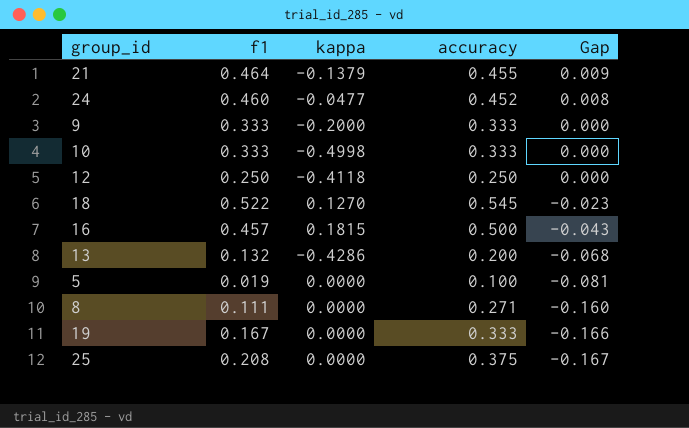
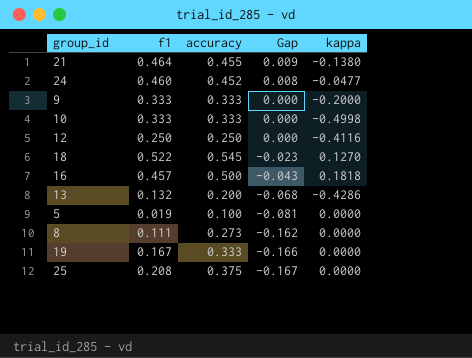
column kappa | position: 3 -> 5
21 | kappa: -0.1379 -> -0.1380
12 | kappa: -0.4118 -> -0.4116
16 | kappa: 0.1815 -> 0.1818
8 | accuracy: 0.271 -> 0.273
8 | Gap: -0.160 -> -0.162

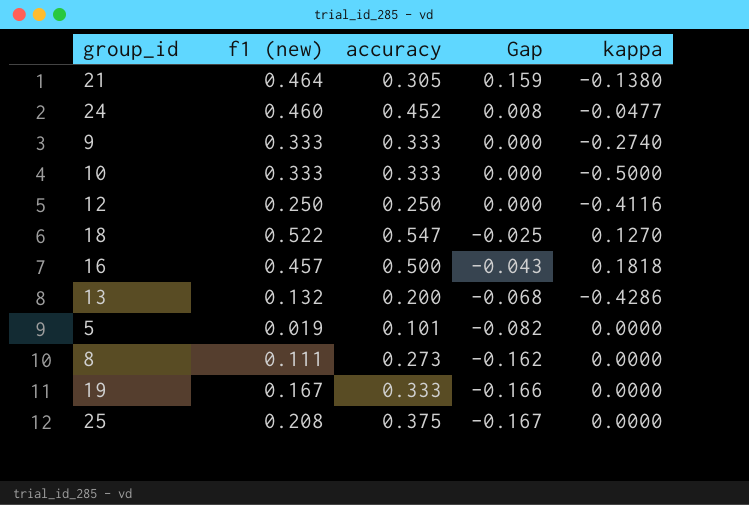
column name: f1 -> f1 (new)
21 | accuracy: 0.455 -> 0.305
21 | Gap: 0.009 -> 0.159
9 | kappa: -0.2000 -> -0.2740
10 | kappa: -0.4998 -> -0.5000
18 | accuracy: 0.545 -> 0.547
18 | Gap: -0.023 -> -0.025
5 | accuracy: 0.100 -> 0.101
5 | Gap: -0.081 -> -0.082

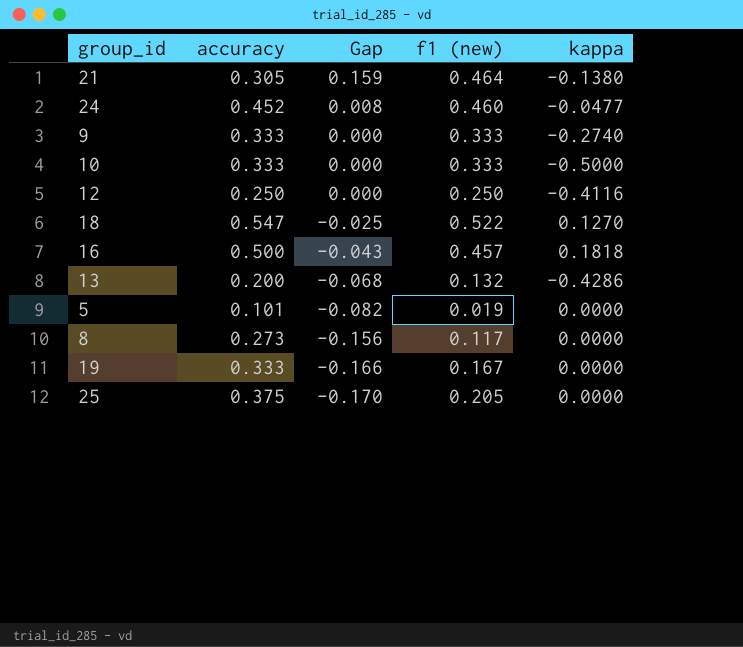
column f1 (new) | position: 2 -> 4
8 | Gap: -0.162 -> -0.156
8 | f1 (new): 0.111 -> 0.117
25 | Gap: -0.167 -> -0.170
25 | f1 (new): 0.208 -> 0.205

